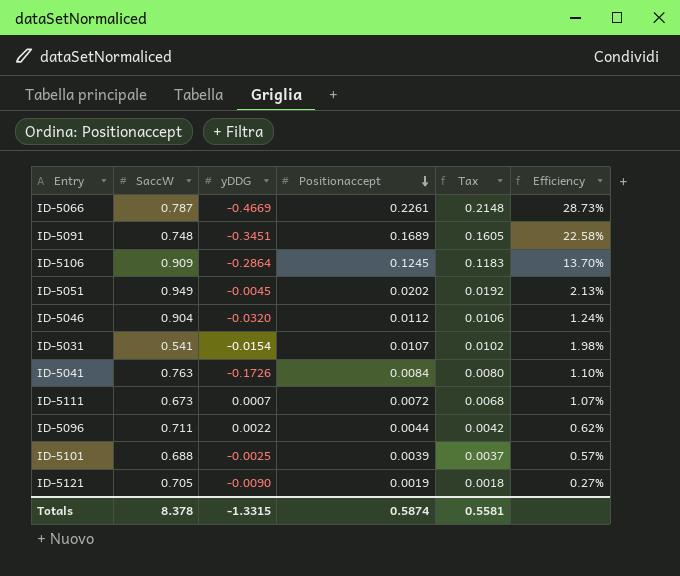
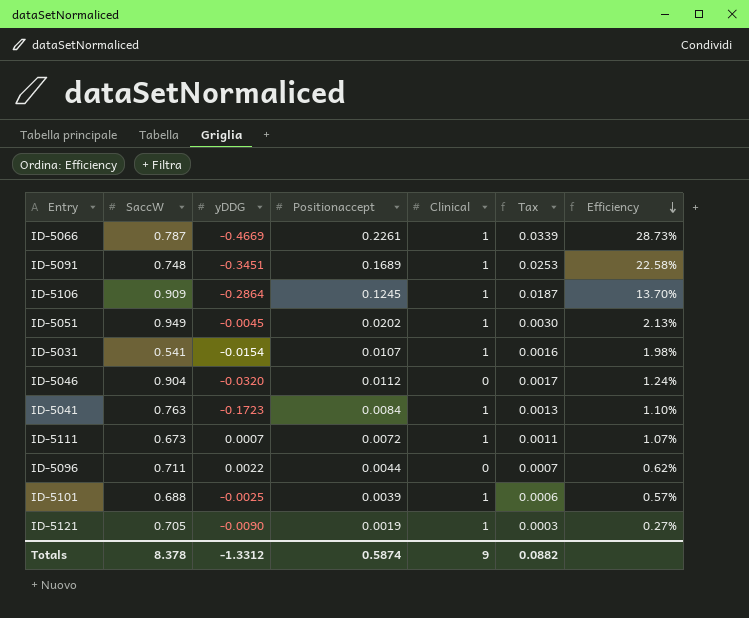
row order: Positionaccept descending -> Efficiency descending
column Clinical | position: none -> 5
column Tax | formula: [Positionaccept] * 0.95 -> [Positionaccept] * 0.15
ID-5041 | yDDG: -0.1726 -> -0.1723
Totals | yDDG: -1.3315 -> -1.3312
Totals | Tax: 0.5581 -> 0.0882

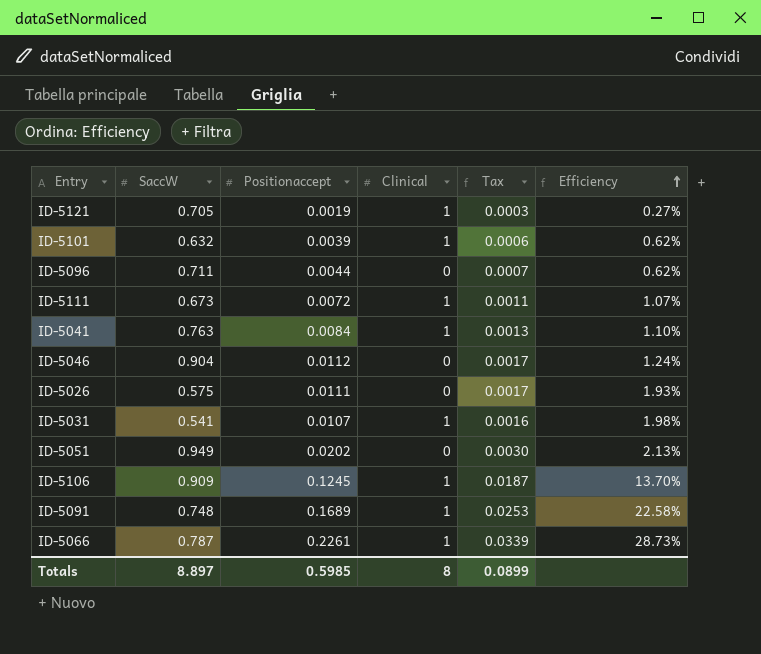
row order: Efficiency descending -> Efficiency ascending
column yDDG | position: 3 -> none
ID-5101 | SaccW: 0.688 -> 0.632
ID-5101 | Efficiency: 0.57% -> 0.62%
row ID-5026: none -> 0.575 | 0.0111 | 0 | 0.0017 | 1.93%
ID-5051 | Clinical: 1 -> 0
Totals | SaccW: 8.378 -> 8.897
Totals | Positionaccept: 0.5874 -> 0.5985
Totals | Clinical: 9 -> 8
Totals | Tax: 0.0882 -> 0.0899

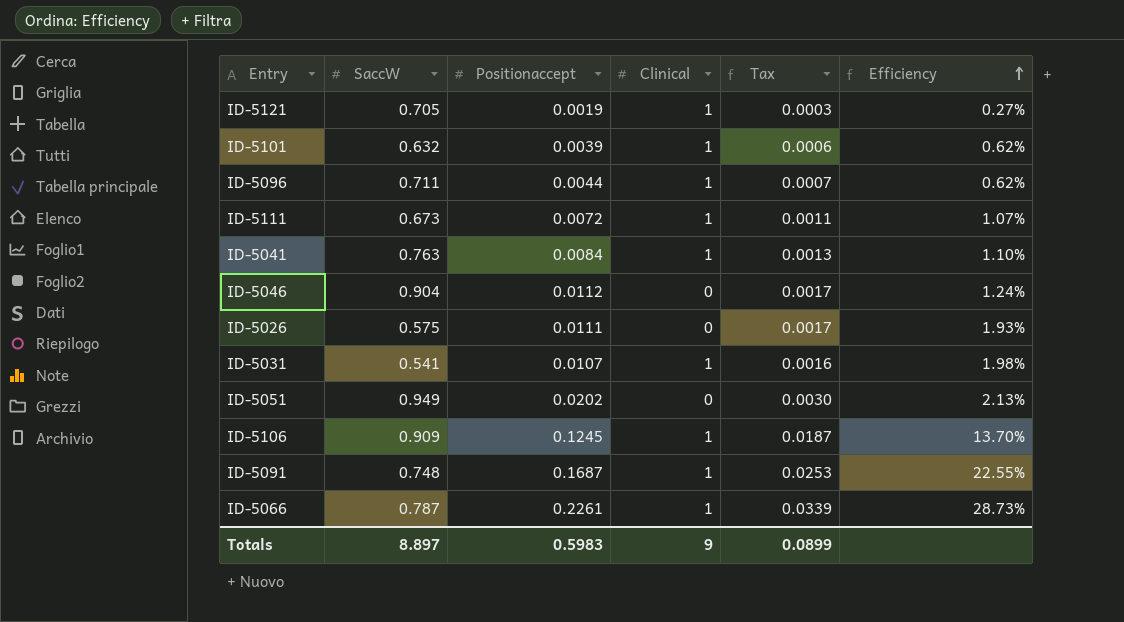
ID-5096 | Clinical: 0 -> 1
ID-5091 | Positionaccept: 0.1689 -> 0.1687
ID-5091 | Efficiency: 22.58% -> 22.55%
Totals | Positionaccept: 0.5985 -> 0.5983
Totals | Clinical: 8 -> 9

